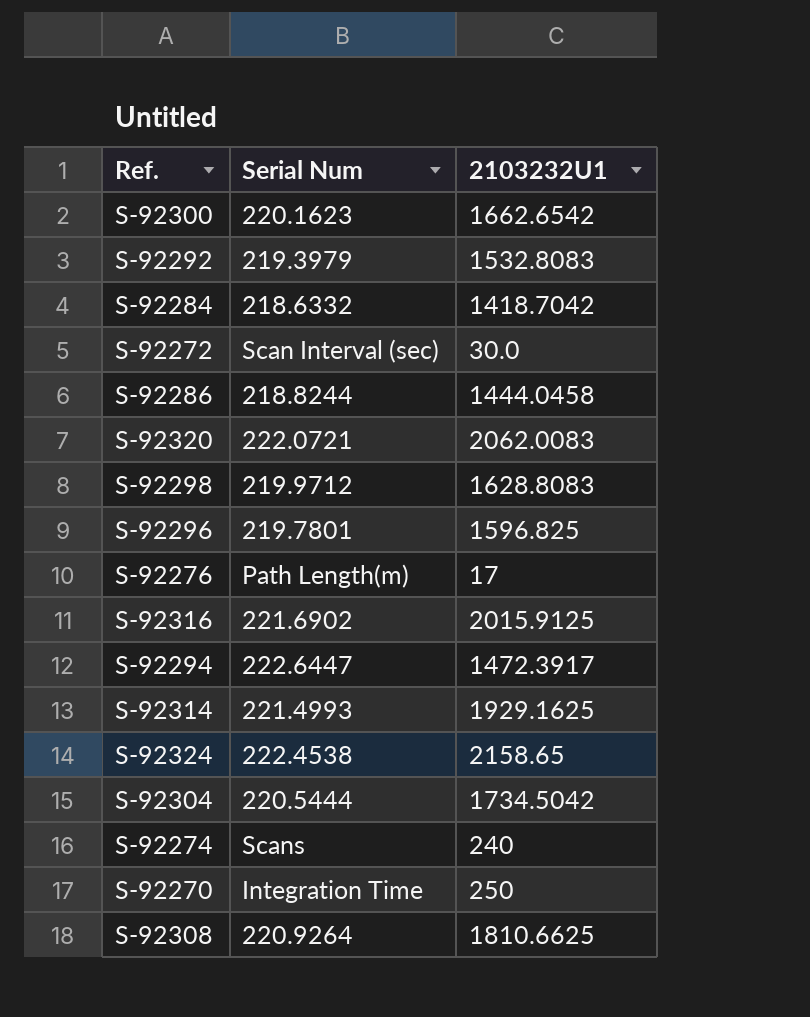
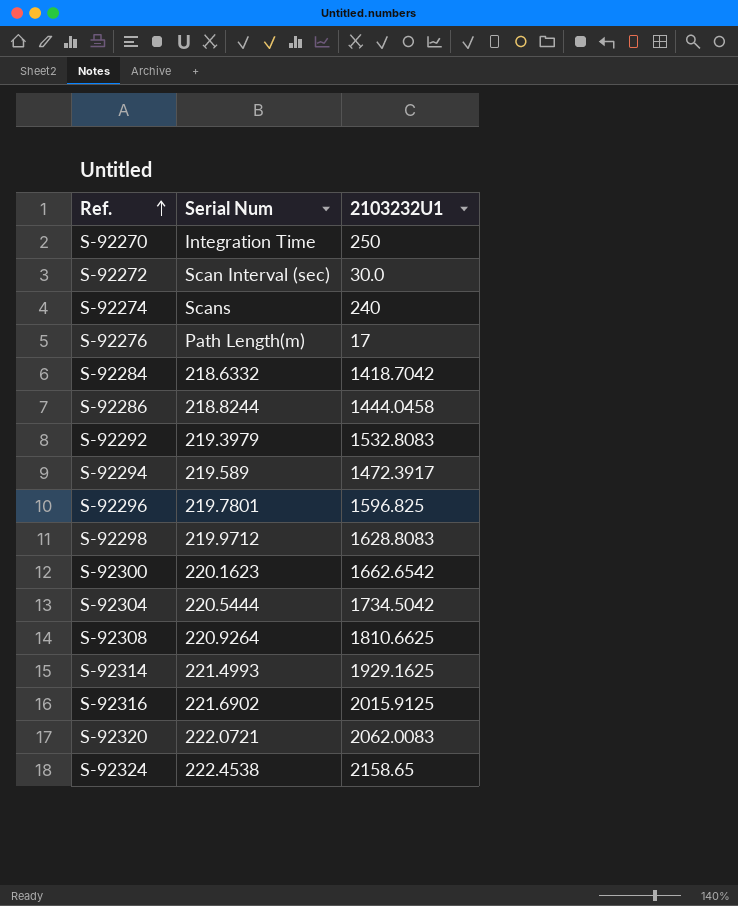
row order: none -> Ref. ascending
S-92294 | Serial Num: 222.6447 -> 219.589

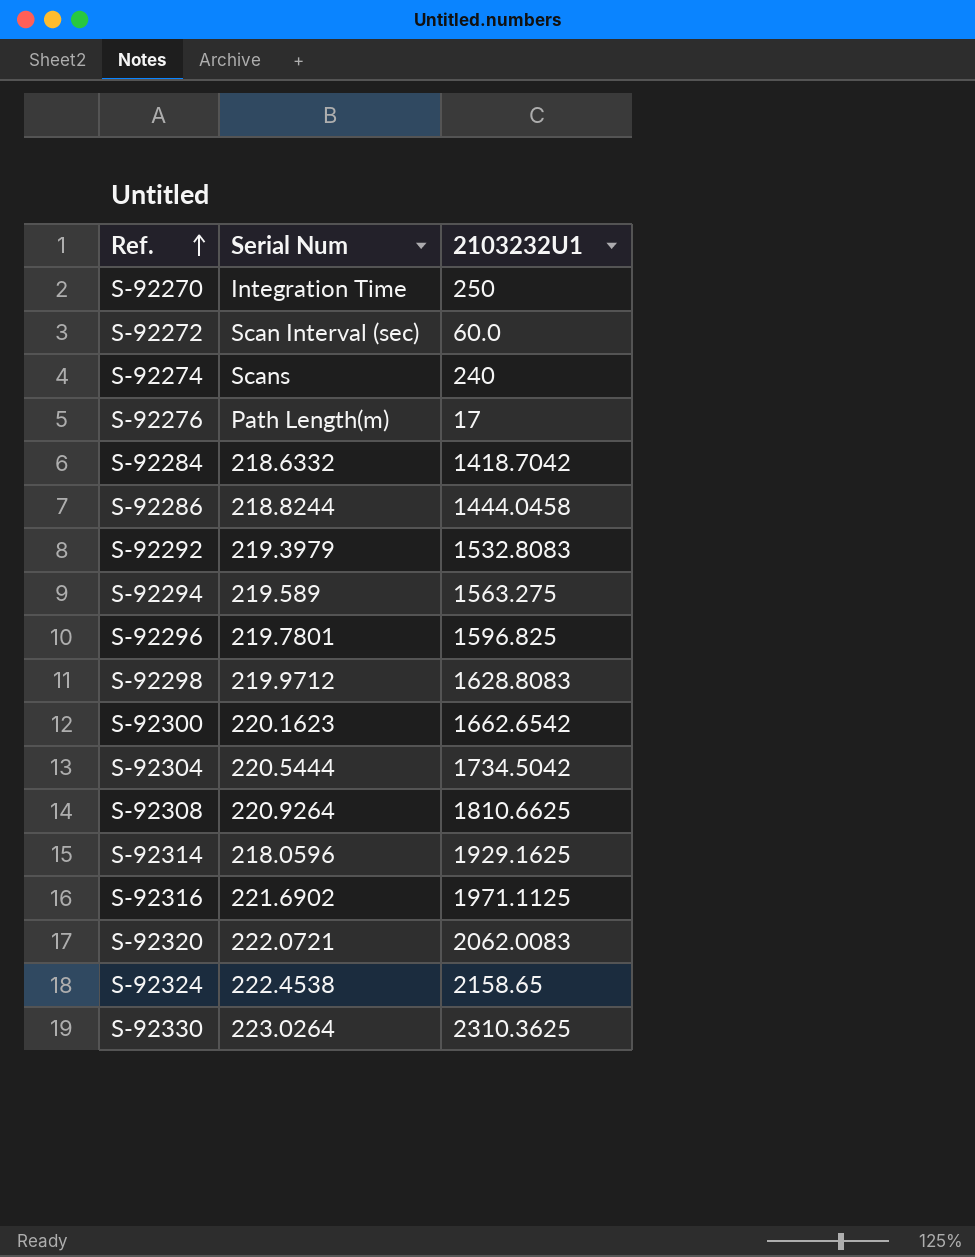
S-92272 | 2103232U1: 30.0 -> 60.0
S-92294 | 2103232U1: 1472.3917 -> 1563.275
S-92314 | Serial Num: 221.4993 -> 218.0596
S-92316 | 2103232U1: 2015.9125 -> 1971.1125
row S-92330: none -> 223.0264 | 2310.3625

